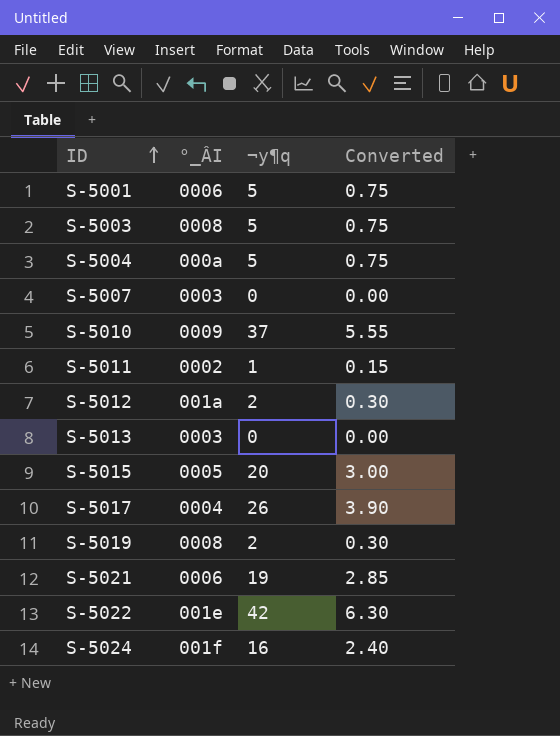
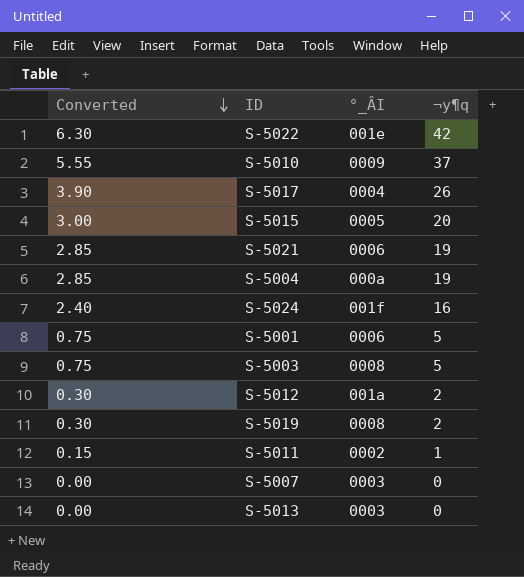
row order: ID ascending -> Converted descending
column Converted | position: 4 -> 1
S-5004 | Converted: 0.75 -> 2.85
S-5004 | ¬y¶q: 5 -> 19

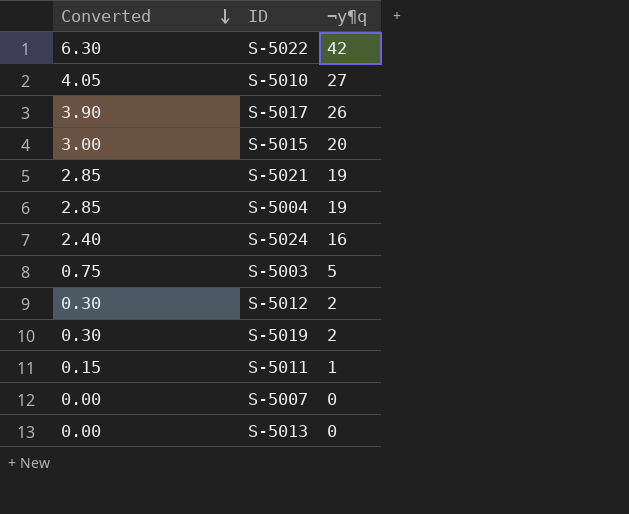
column °_ÂI | position: 3 -> none
row S-5001: 0.75 | 0006 | 5 -> none
S-5010 | Converted: 5.55 -> 4.05
S-5010 | ¬y¶q: 37 -> 27

